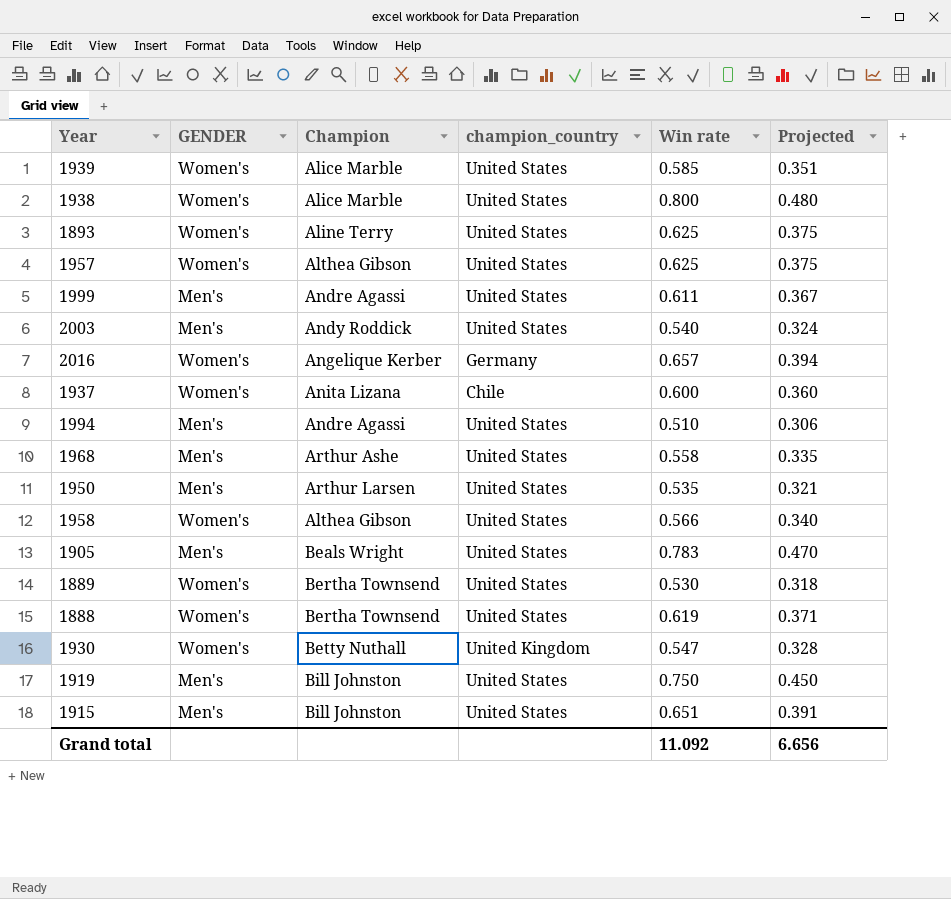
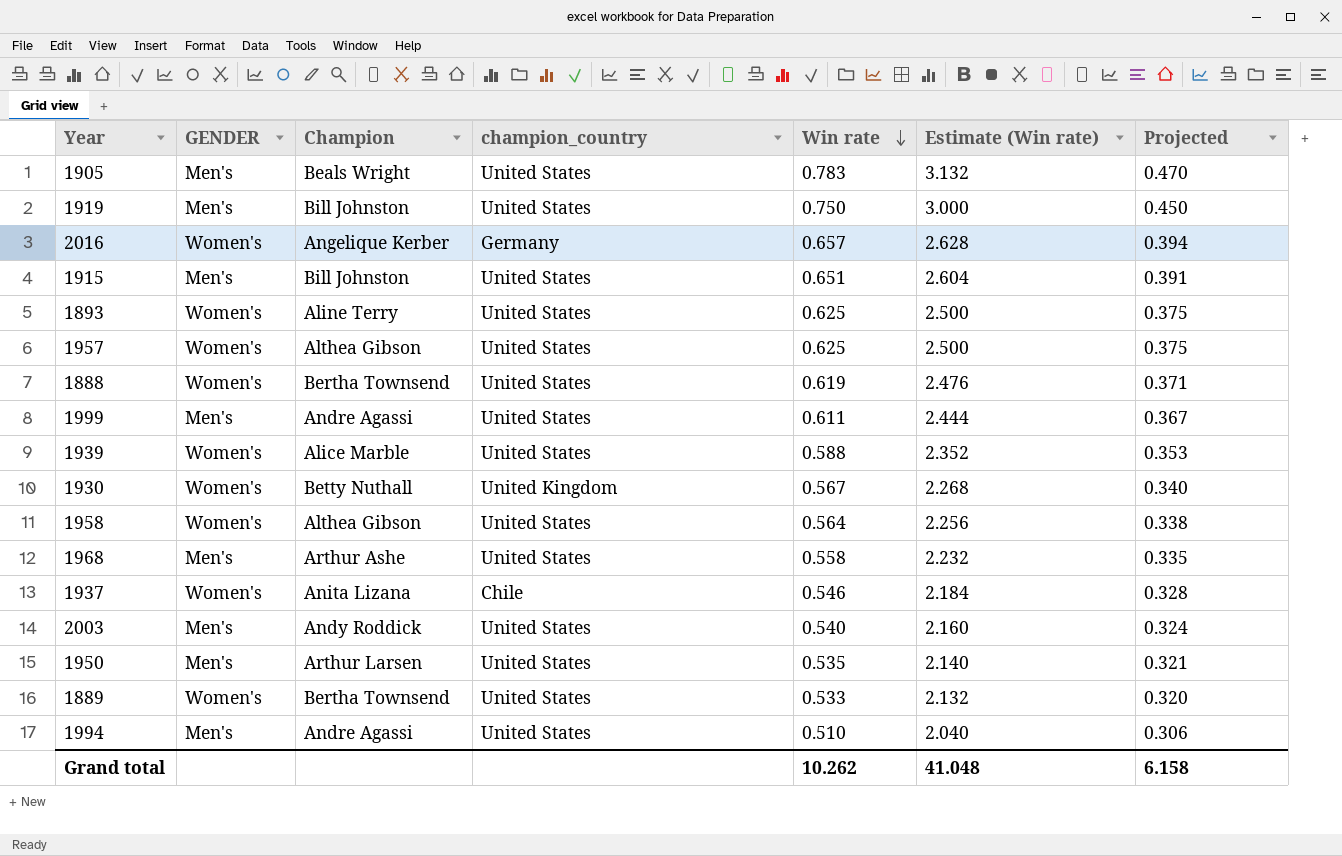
row order: none -> Win rate descending
column Estimate (Win rate) | formula: none -> [Win rate] * 4
row 1938: Women's | Alice Marble | United States | 0.800 | 0.480 -> none
1939 | Win rate: 0.585 -> 0.588
1939 | Projected: 0.351 -> 0.353
1930 | Win rate: 0.547 -> 0.567
1930 | Projected: 0.328 -> 0.340
1958 | Win rate: 0.566 -> 0.564
1958 | Projected: 0.340 -> 0.338
1937 | Win rate: 0.600 -> 0.546
1937 | Projected: 0.360 -> 0.328
1889 | Win rate: 0.530 -> 0.533
1889 | Projected: 0.318 -> 0.320
Grand total | Win rate: 11.092 -> 10.262
Grand total | Projected: 6.656 -> 6.158

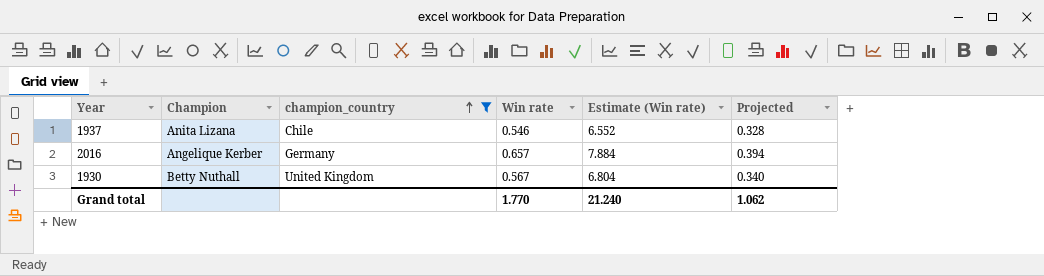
filter: none -> champion_country != United States
row order: Win rate descending -> champion_country ascending
column GENDER | position: 2 -> none
column Estimate (Win rate) | formula: [Win rate] * 4 -> [Win rate] * 12
Grand total | Win rate: 10.262 -> 1.770
Grand total | Estimate (Win rate): 41.048 -> 21.240
Grand total | Projected: 6.158 -> 1.062

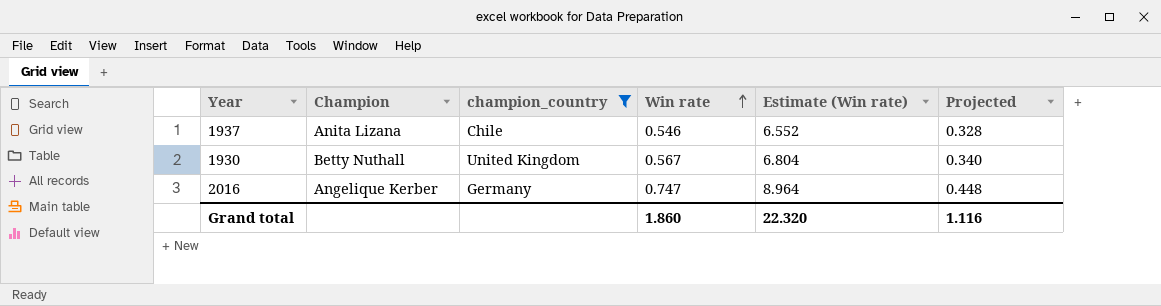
row order: champion_country ascending -> Win rate ascending
2016 | Win rate: 0.657 -> 0.747
2016 | Estimate (Win rate): 7.884 -> 8.964
2016 | Projected: 0.394 -> 0.448
Grand total | Win rate: 1.770 -> 1.860
Grand total | Estimate (Win rate): 21.240 -> 22.320
Grand total | Projected: 1.062 -> 1.116

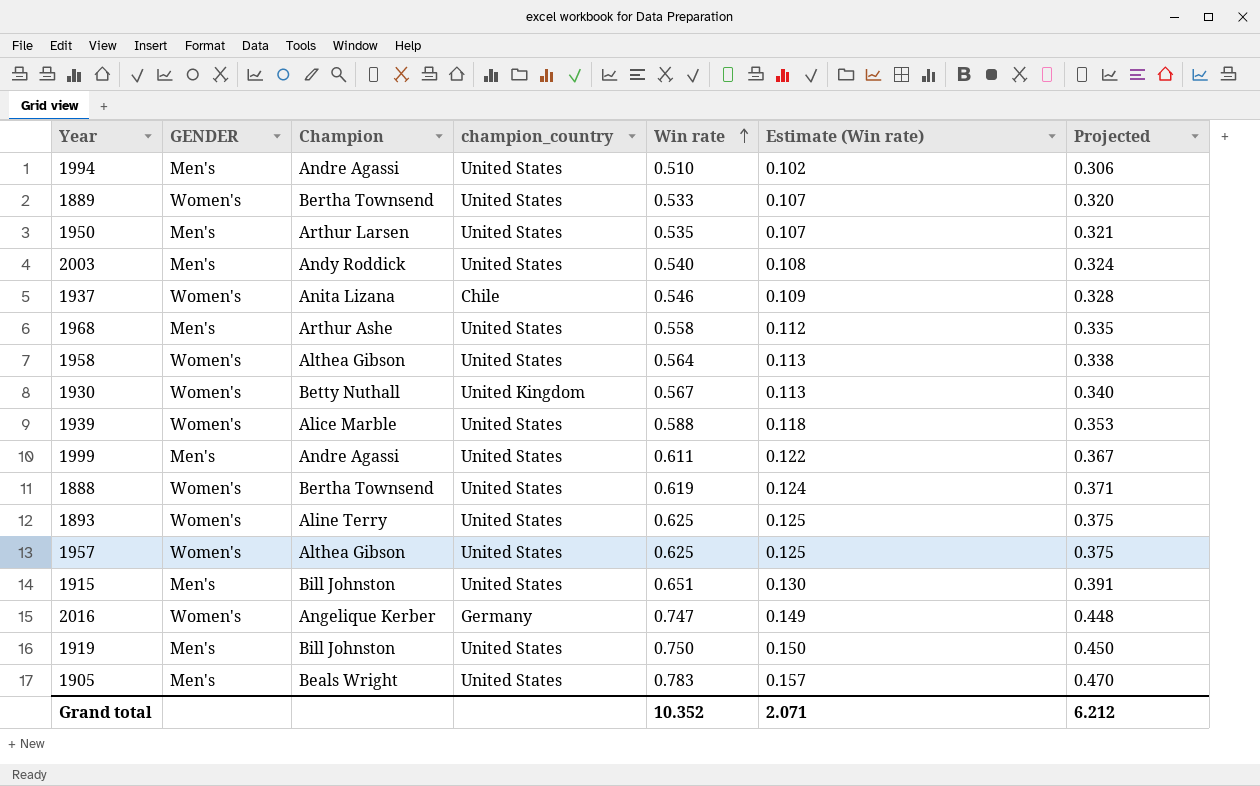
filter: champion_country != United States -> none
column GENDER | position: none -> 2
column Estimate (Win rate) | formula: [Win rate] * 12 -> [Win rate] * 0.2
Grand total | Win rate: 1.860 -> 10.352
Grand total | Estimate (Win rate): 22.320 -> 2.071
Grand total | Projected: 1.116 -> 6.212

